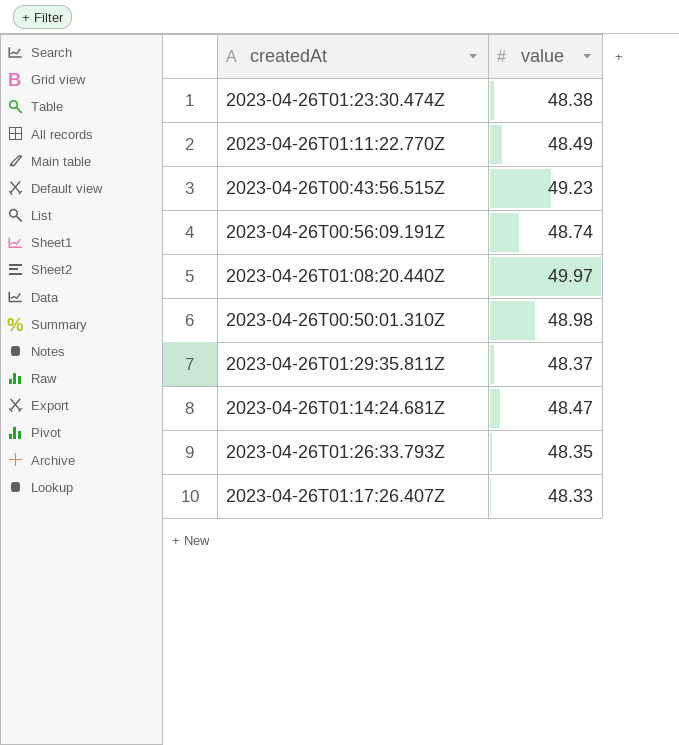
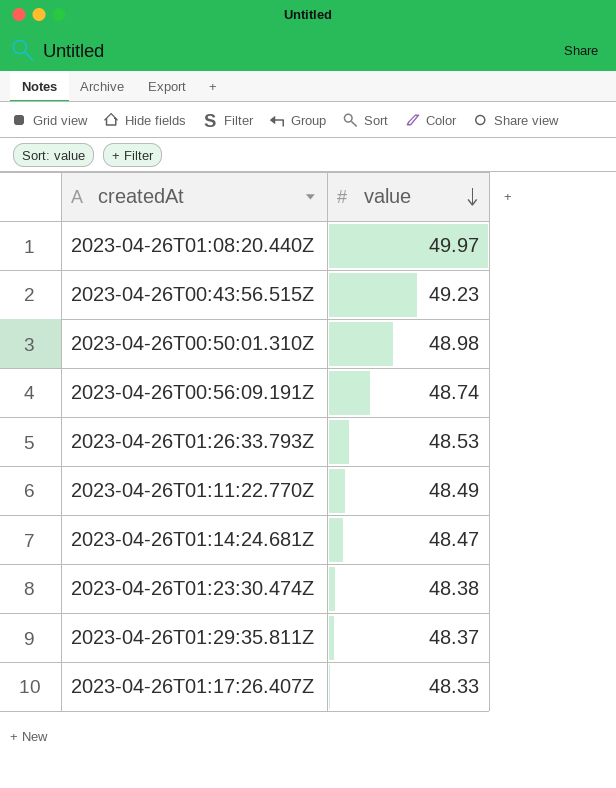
row order: none -> value descending
2023-04-26T01:26:33.793Z | value: 48.35 -> 48.53

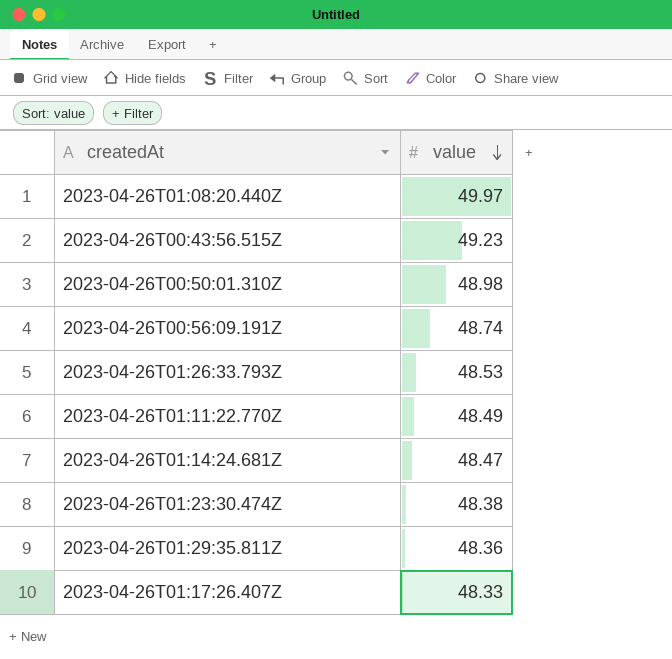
2023-04-26T01:29:35.811Z | value: 48.37 -> 48.36

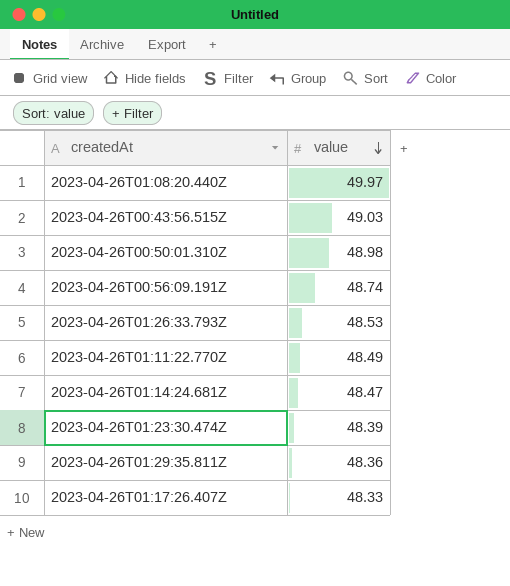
2023-04-26T00:43:56.515Z | value: 49.23 -> 49.03
2023-04-26T01:23:30.474Z | value: 48.38 -> 48.39

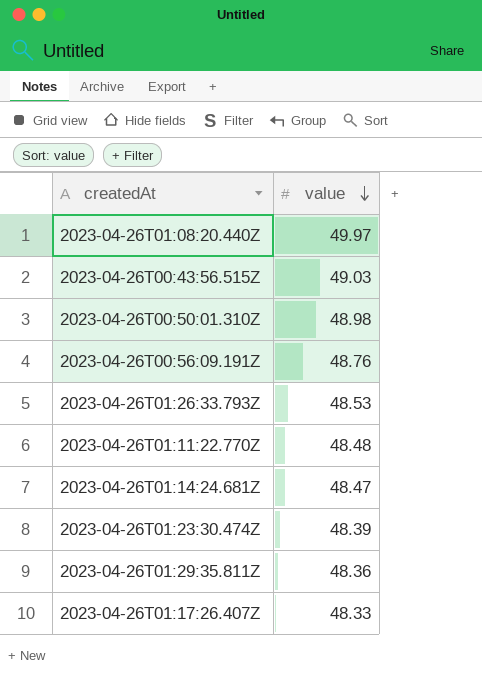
2023-04-26T00:56:09.191Z | value: 48.74 -> 48.76
2023-04-26T01:11:22.770Z | value: 48.49 -> 48.48

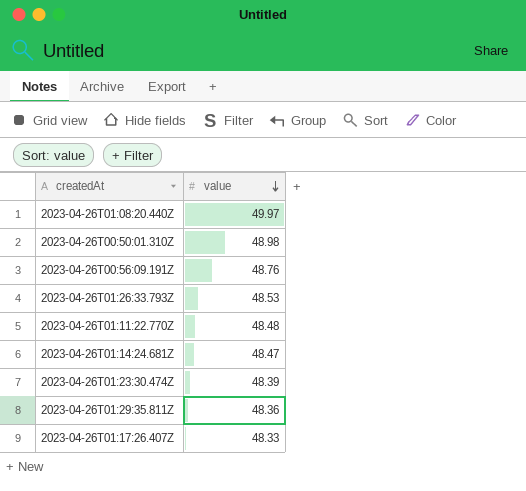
row 2023-04-26T00:43:56.515Z: 49.03 -> none

